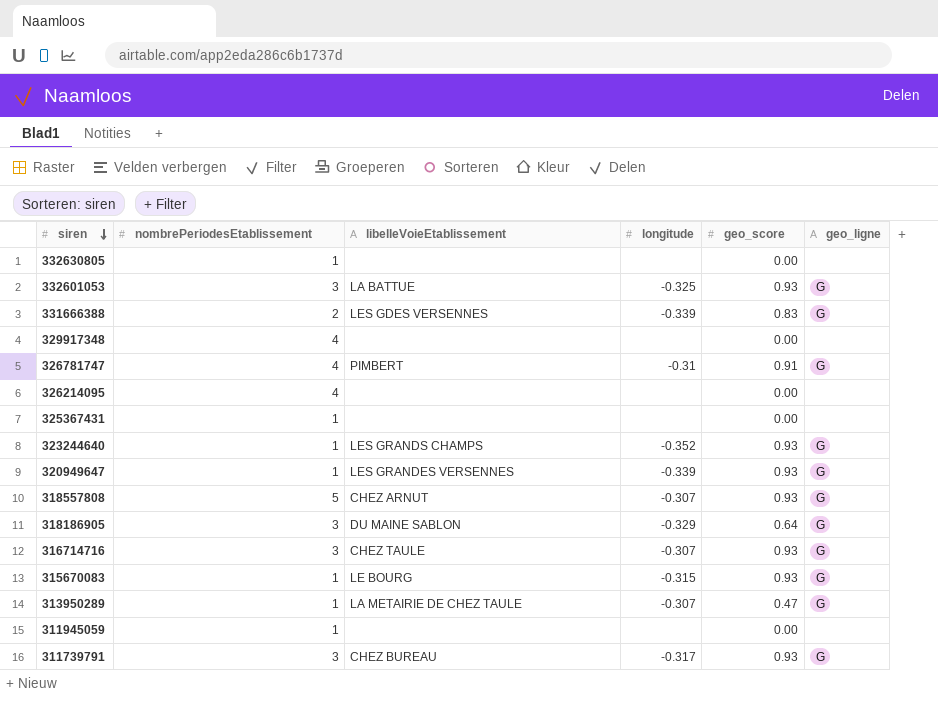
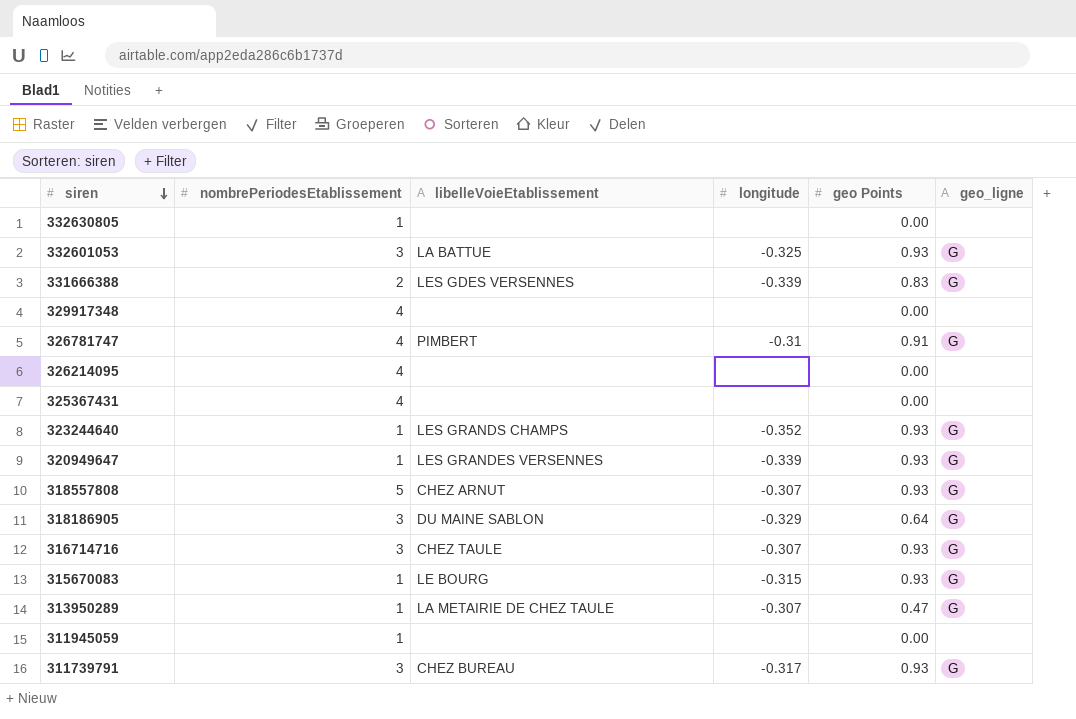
column name: geo_score -> geo Points
325367431 | nombrePeriodesEtablissement: 1 -> 4

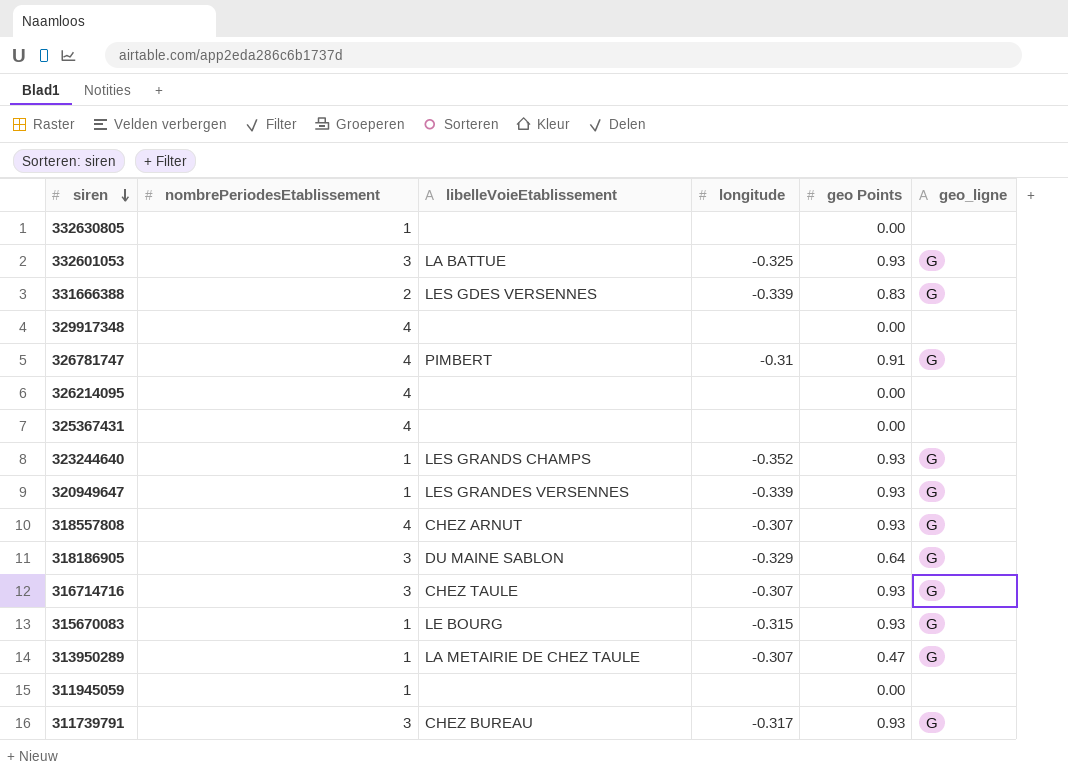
318557808 | nombrePeriodesEtablissement: 5 -> 4

